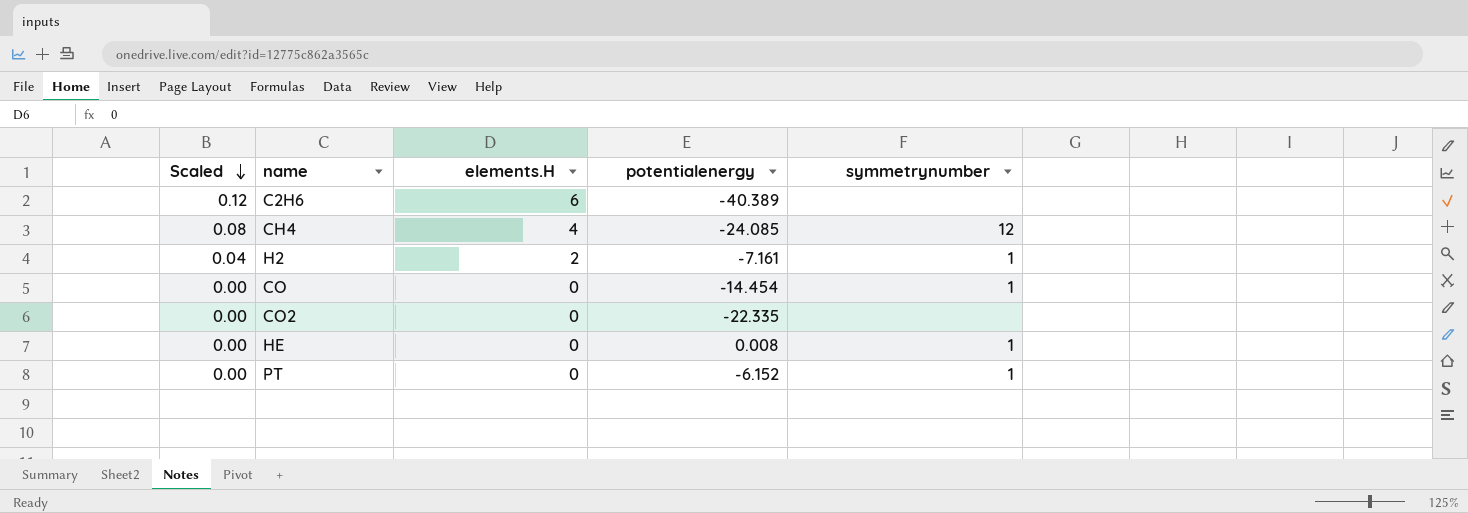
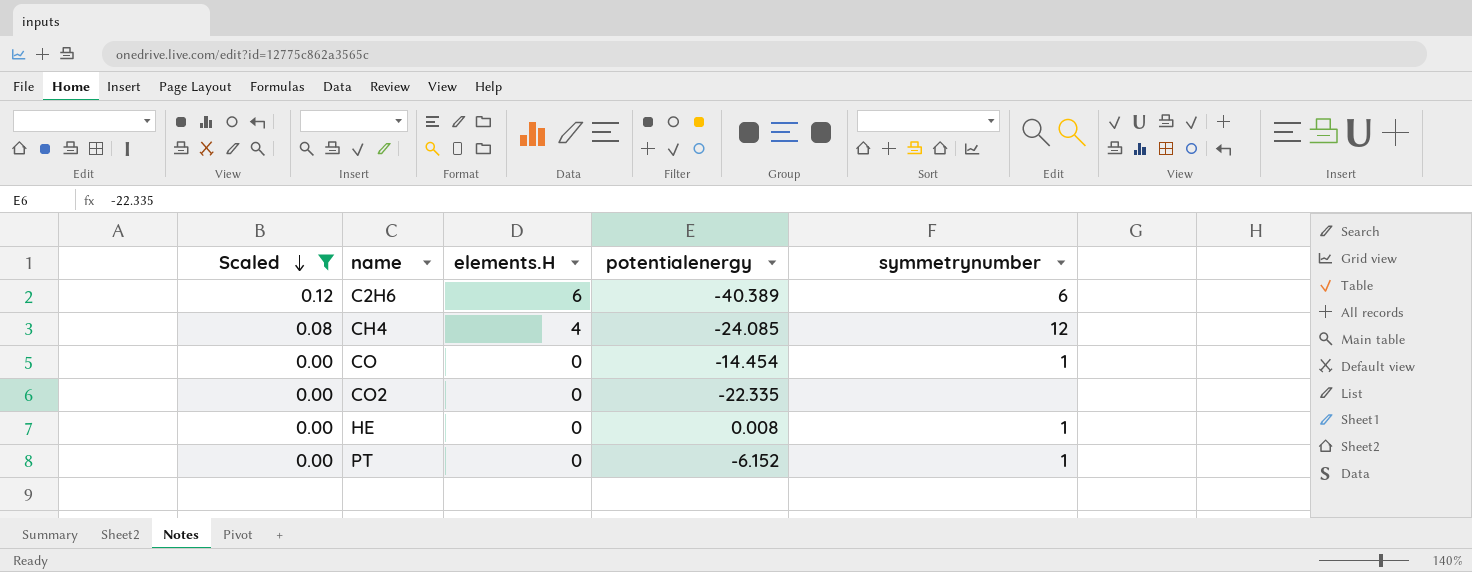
filter: none -> Scaled != 0.04
C2H6 | symmetrynumber: none -> 6

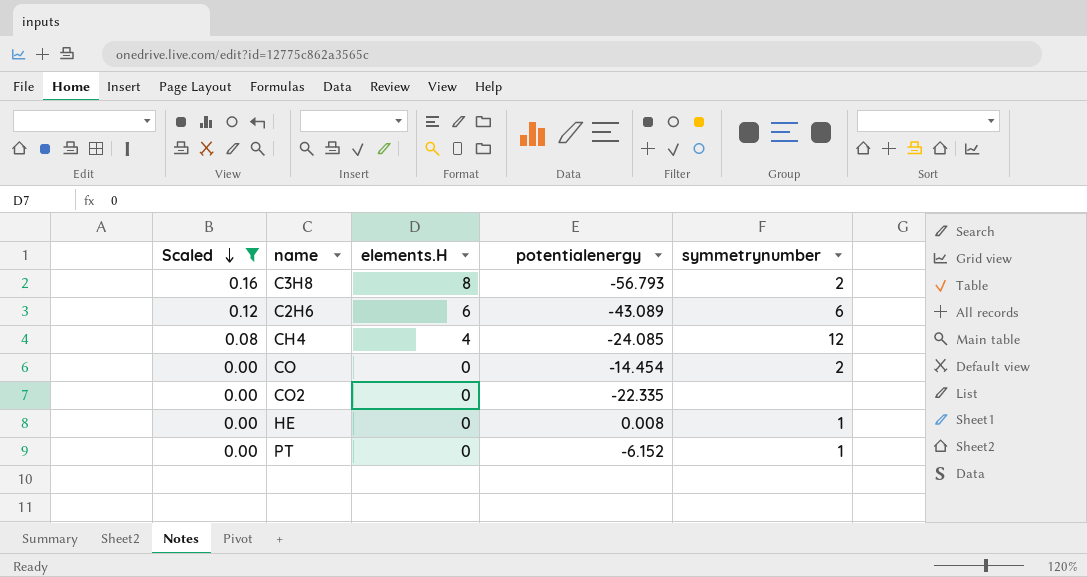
row C3H8: none -> 0.16 | 8 | -56.793 | 2
C2H6 | potentialenergy: -40.389 -> -43.089
CO | symmetrynumber: 1 -> 2

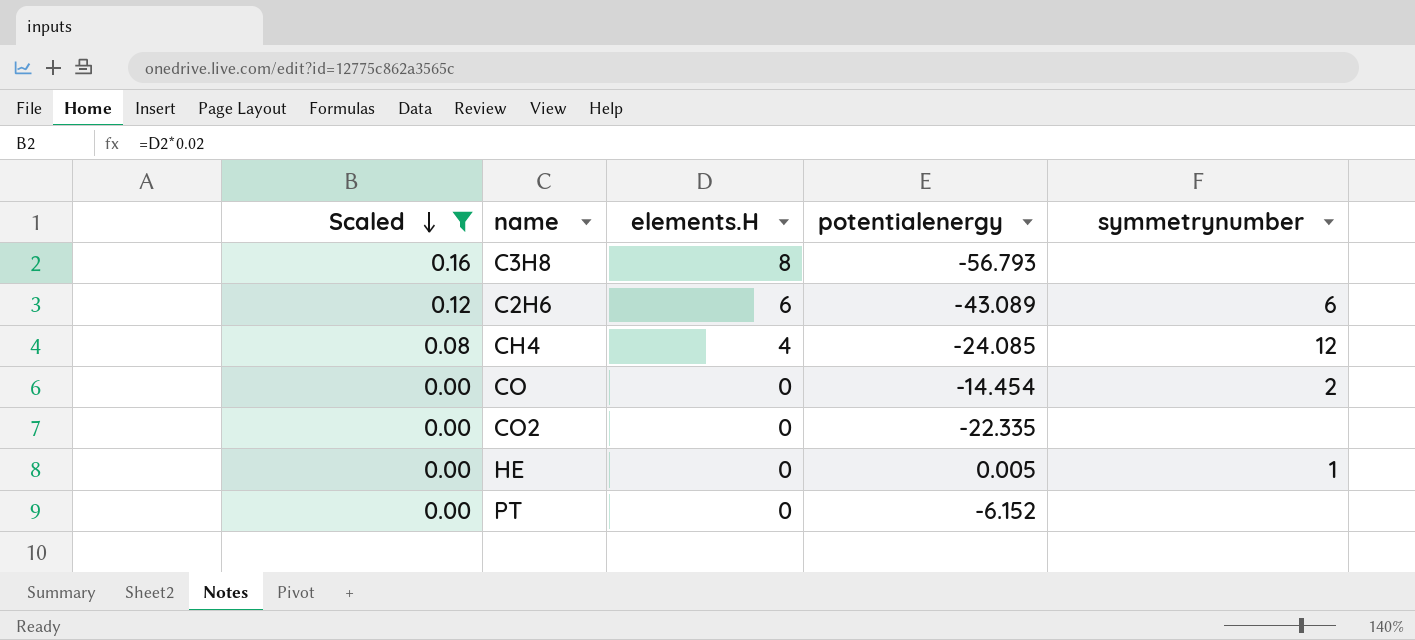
C3H8 | symmetrynumber: 2 -> none
HE | potentialenergy: 0.008 -> 0.005
PT | symmetrynumber: 1 -> none

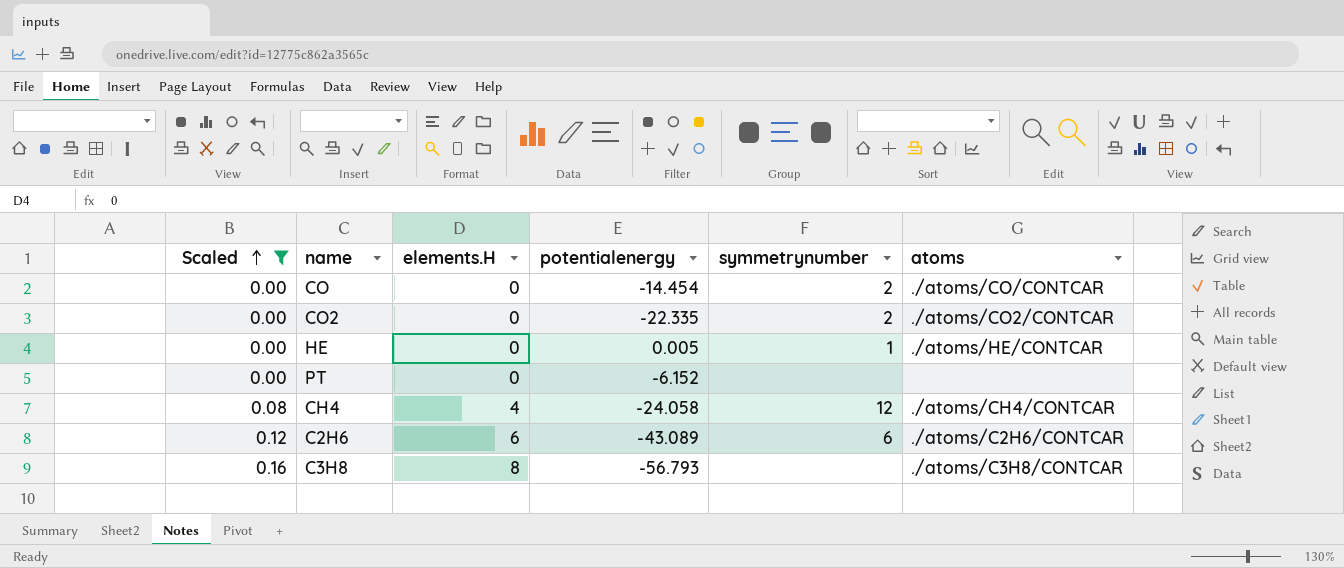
row order: Scaled descending -> Scaled ascending
column atoms | position: none -> 6
CO2 | symmetrynumber: none -> 2
CH4 | potentialenergy: -24.085 -> -24.058

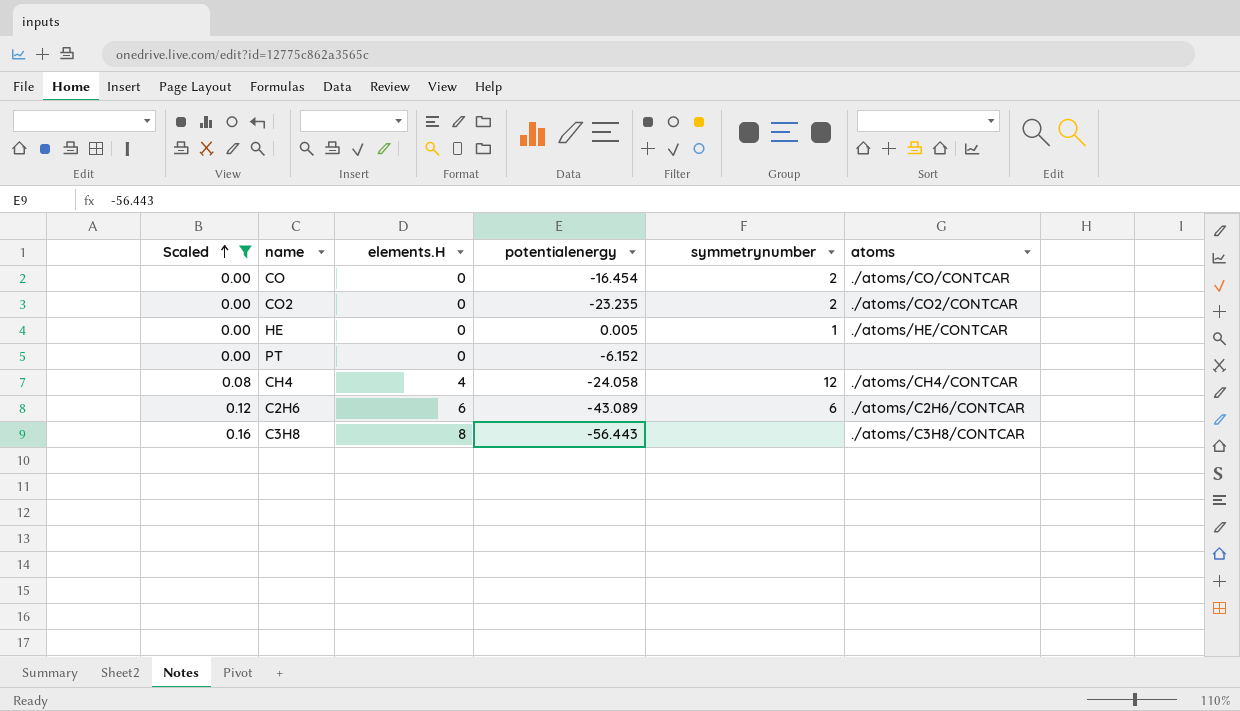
CO | potentialenergy: -14.454 -> -16.454
CO2 | potentialenergy: -22.335 -> -23.235
C3H8 | potentialenergy: -56.793 -> -56.443

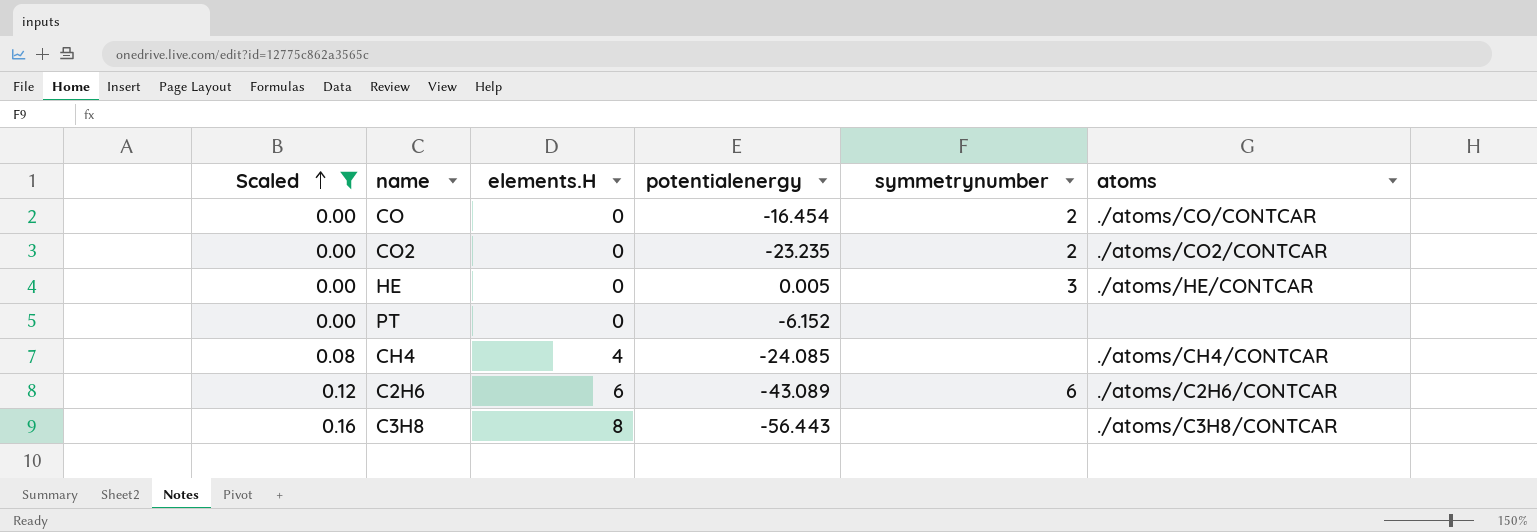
HE | symmetrynumber: 1 -> 3
CH4 | potentialenergy: -24.058 -> -24.085
CH4 | symmetrynumber: 12 -> none

